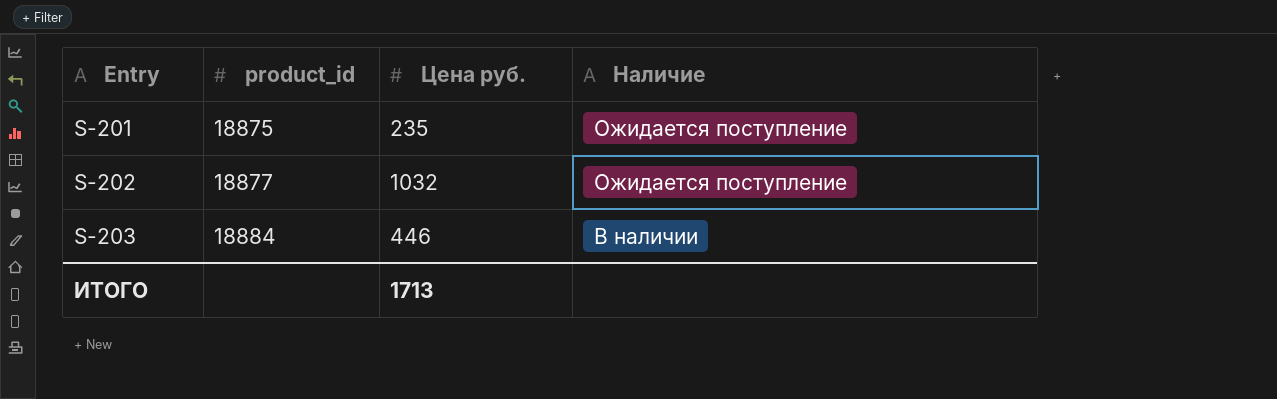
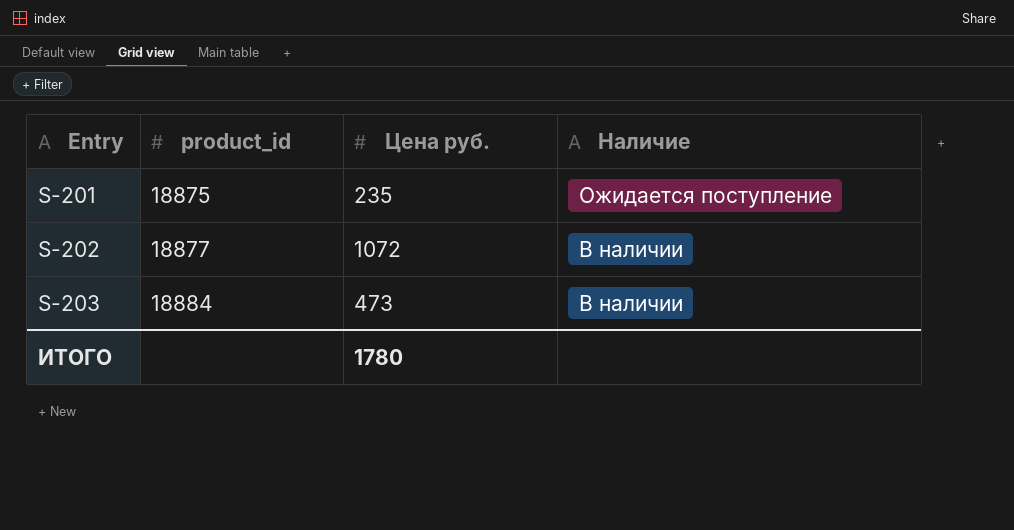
S-202 | Цена руб.: 1032 -> 1072
S-202 | Наличие: Ожидается поступление -> В наличии
S-203 | Цена руб.: 446 -> 473
ИТОГО | Цена руб.: 1713 -> 1780

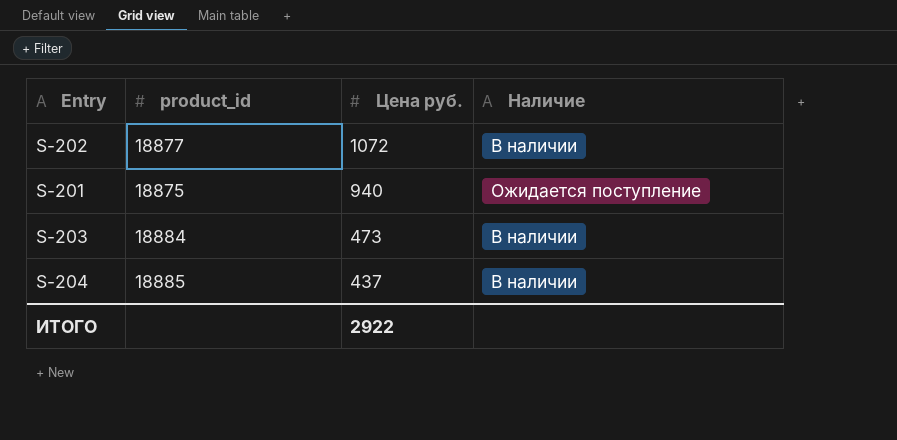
row order: Entry ascending -> Цена руб. descending
S-201 | Цена руб.: 235 -> 940
row S-204: none -> 18885 | 437 | В наличии
ИТОГО | Цена руб.: 1780 -> 2922

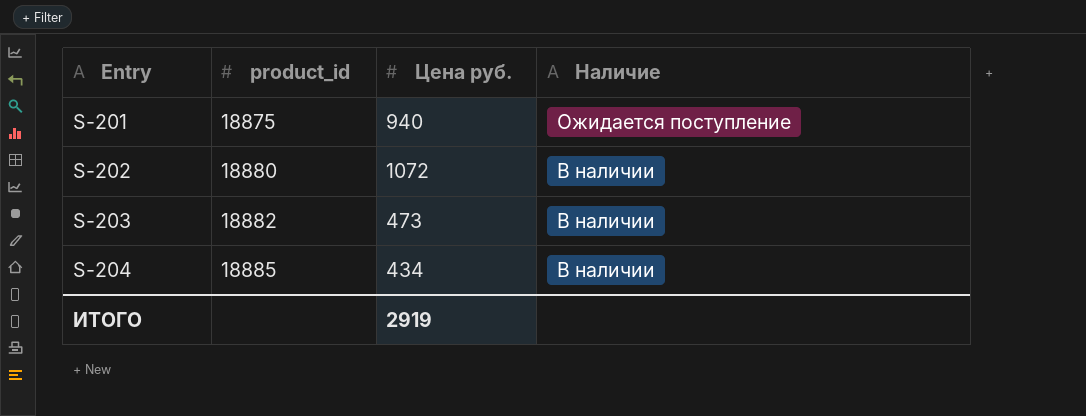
row order: Цена руб. descending -> Entry ascending
S-202 | product_id: 18877 -> 18880
S-203 | product_id: 18884 -> 18882
S-204 | Цена руб.: 437 -> 434
ИТОГО | Цена руб.: 2922 -> 2919

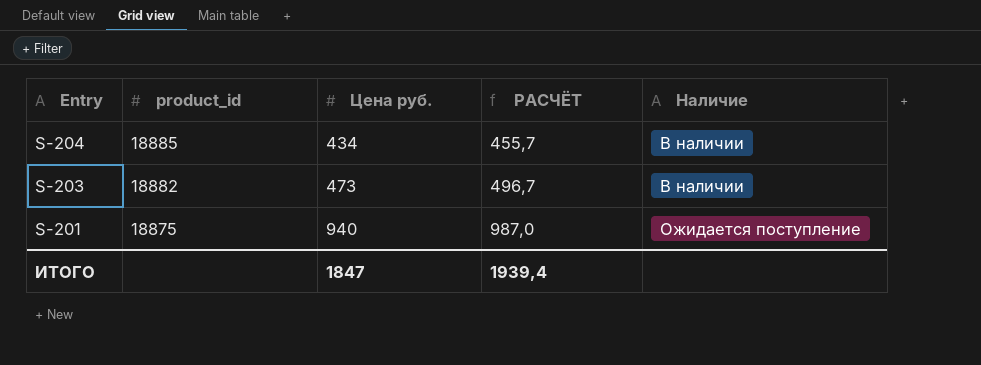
row order: Entry ascending -> Entry descending
column РАСЧЁТ | formula: none -> [Цена руб.] * 1,05
row S-202: 18880 | 1072 | В наличии -> none
ИТОГО | Цена руб.: 2919 -> 1847

